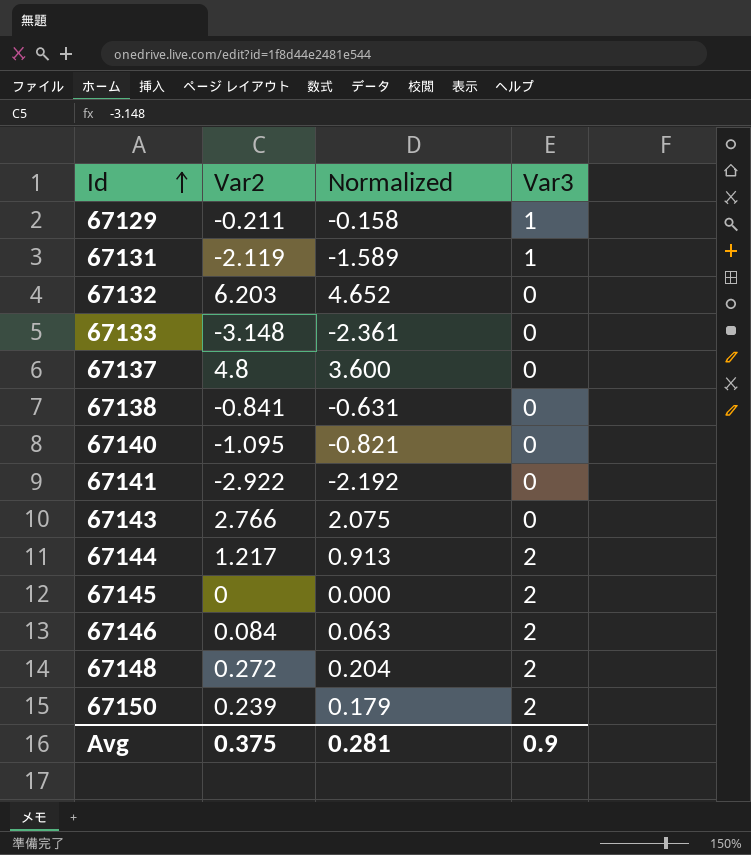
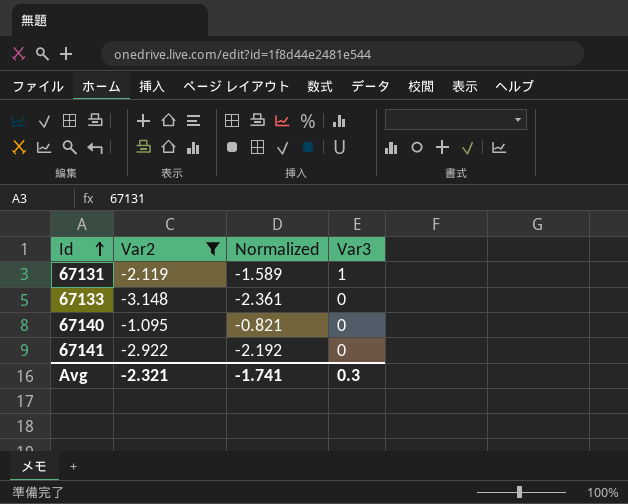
filter: none -> Var2 <= -1.095
Avg | Var2: 0.375 -> -2.321
Avg | Normalized: 0.281 -> -1.741
Avg | Var3: 0.9 -> 0.3

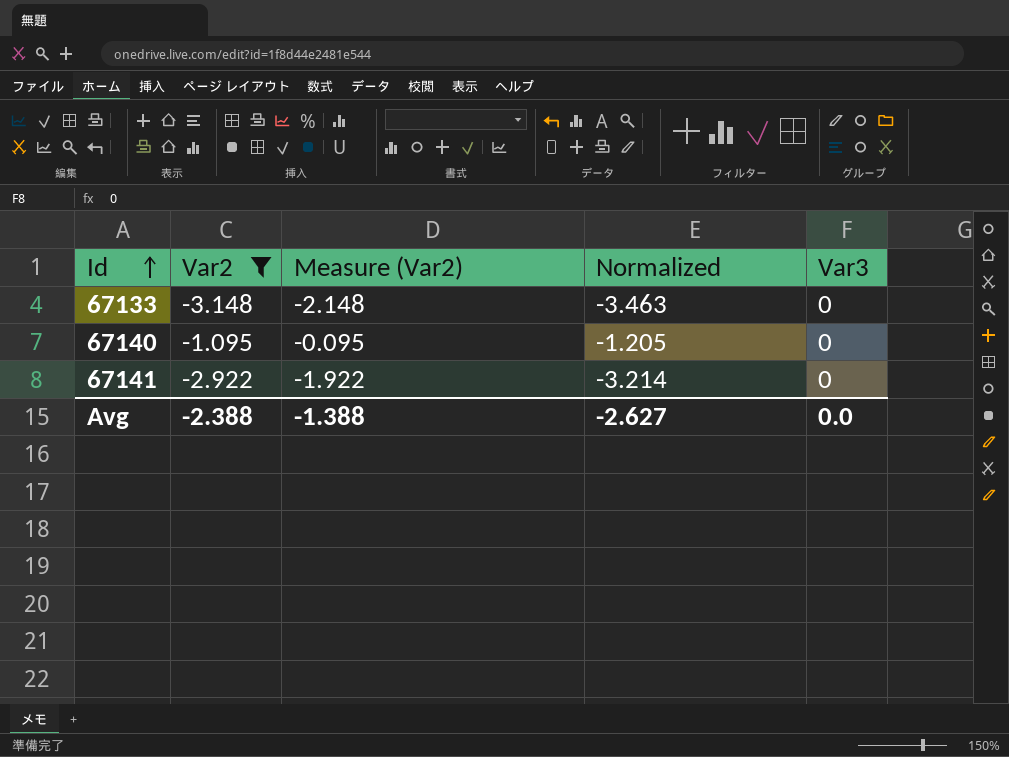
column Measure (Var2) | formula: none -> [Var2] + 1
column Normalized | formula: [Var2] * 0.75 -> [Var2] * 1.1
row 67131: -2.119 | -1.589 | 1 -> none
Avg | Var2: -2.321 -> -2.388
Avg | Normalized: -1.741 -> -2.627
Avg | Var3: 0.3 -> 0.0

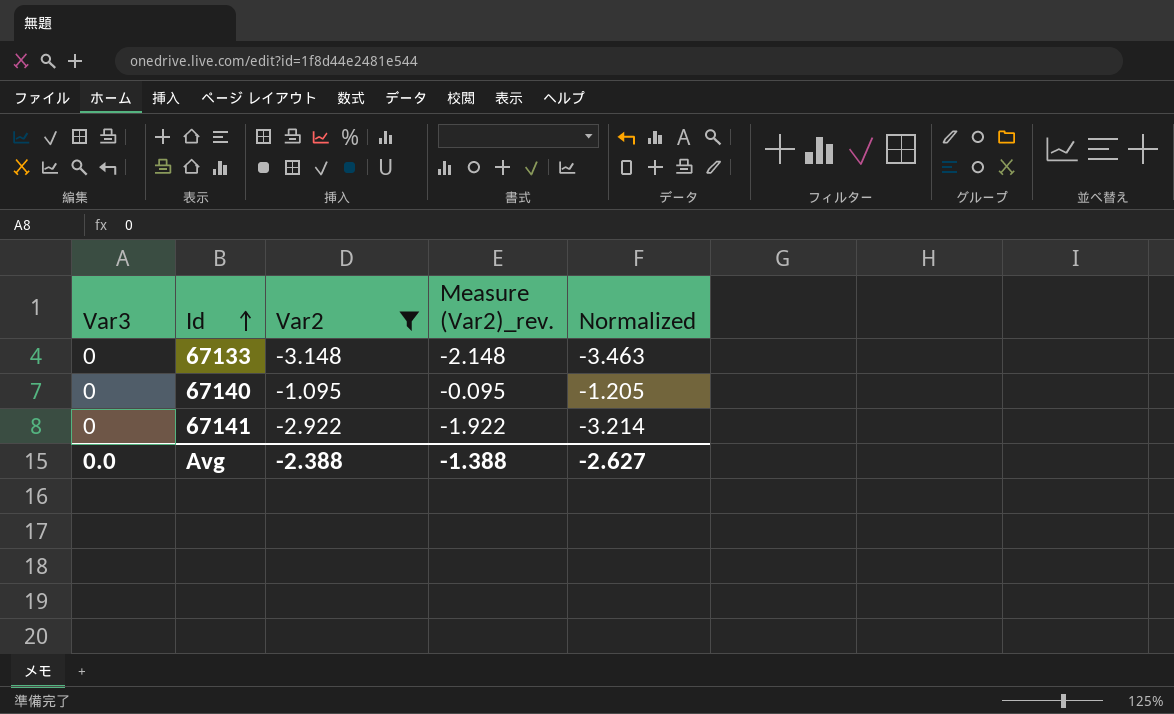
column Var3 | position: 5 -> 1
column name: Measure (Var2) -> Measure (Var2)_rev.

